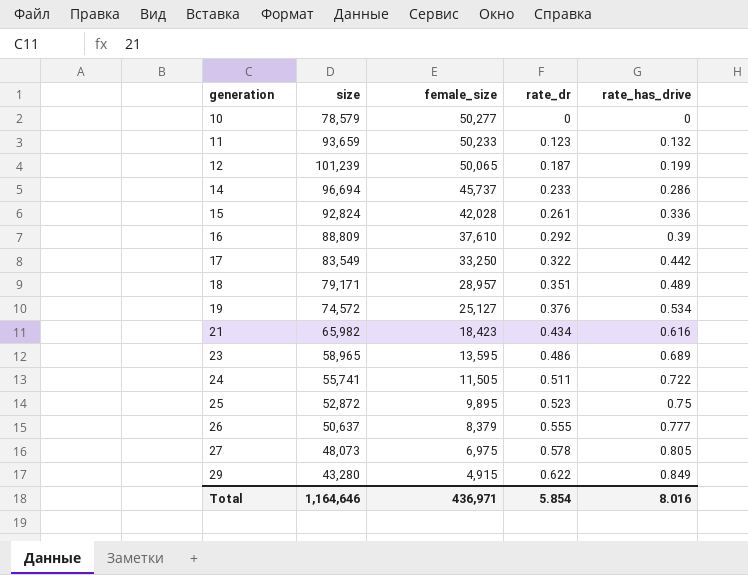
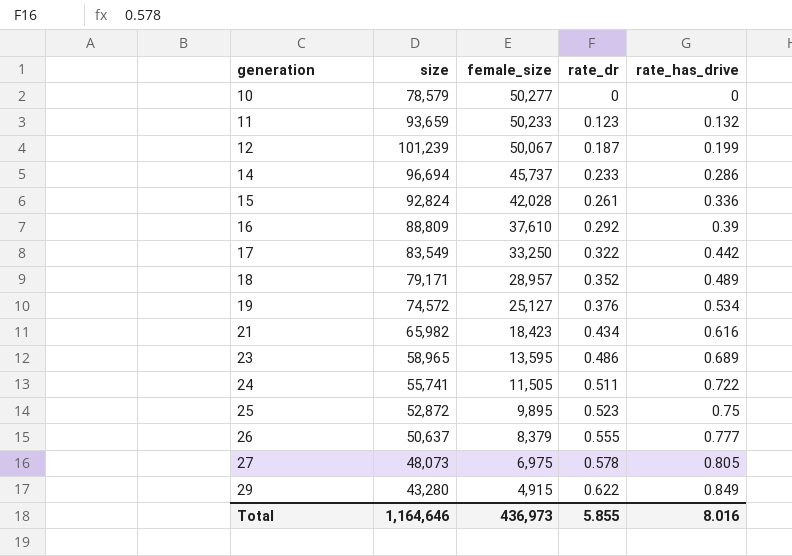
12 | female_size: 50,065 -> 50,067
18 | rate_dr: 0.351 -> 0.352
Total | female_size: 436,971 -> 436,973
Total | rate_dr: 5.854 -> 5.855

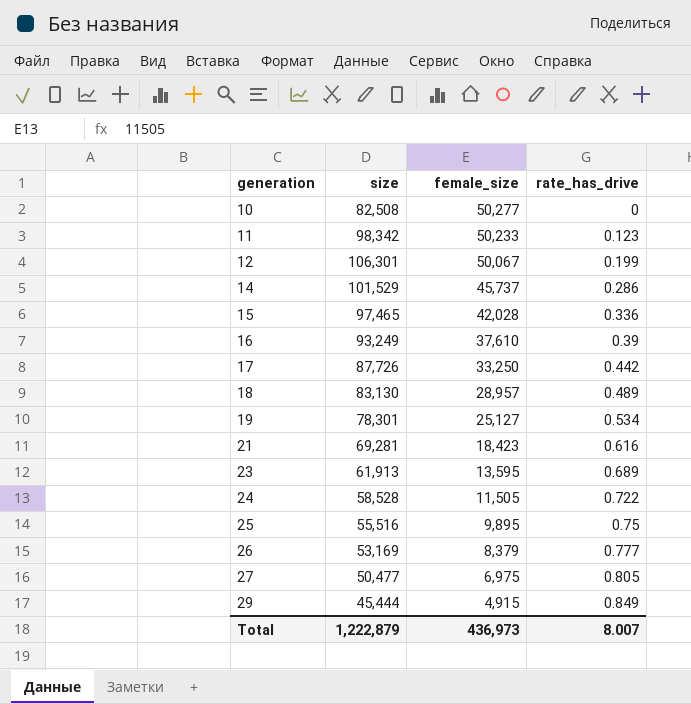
column rate_dr | position: 4 -> none
10 | size: 78,579 -> 82,508
11 | size: 93,659 -> 98,342
11 | rate_has_drive: 0.132 -> 0.123
12 | size: 101,239 -> 106,301
14 | size: 96,694 -> 101,529
15 | size: 92,824 -> 97,465
16 | size: 88,809 -> 93,249
17 | size: 83,549 -> 87,726
18 | size: 79,171 -> 83,130
19 | size: 74,572 -> 78,301
21 | size: 65,982 -> 69,281
23 | size: 58,965 -> 61,913
24 | size: 55,741 -> 58,528
25 | size: 52,872 -> 55,516
26 | size: 50,637 -> 53,169
27 | size: 48,073 -> 50,477
29 | size: 43,280 -> 45,444
Total | size: 1,164,646 -> 1,222,879
Total | rate_has_drive: 8.016 -> 8.007

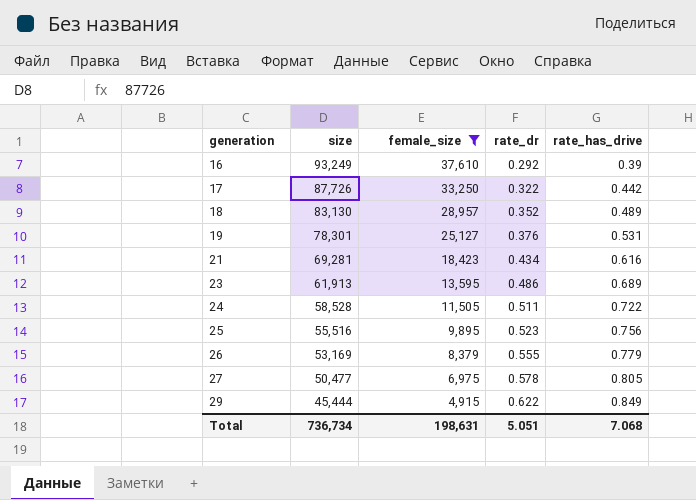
filter: none -> female_size <= 37,610
column rate_dr | position: none -> 4
19 | rate_has_drive: 0.534 -> 0.531
25 | rate_has_drive: 0.75 -> 0.756
26 | rate_has_drive: 0.777 -> 0.779
Total | size: 1,222,879 -> 736,734
Total | female_size: 436,973 -> 198,631
Total | rate_has_drive: 8.007 -> 7.068

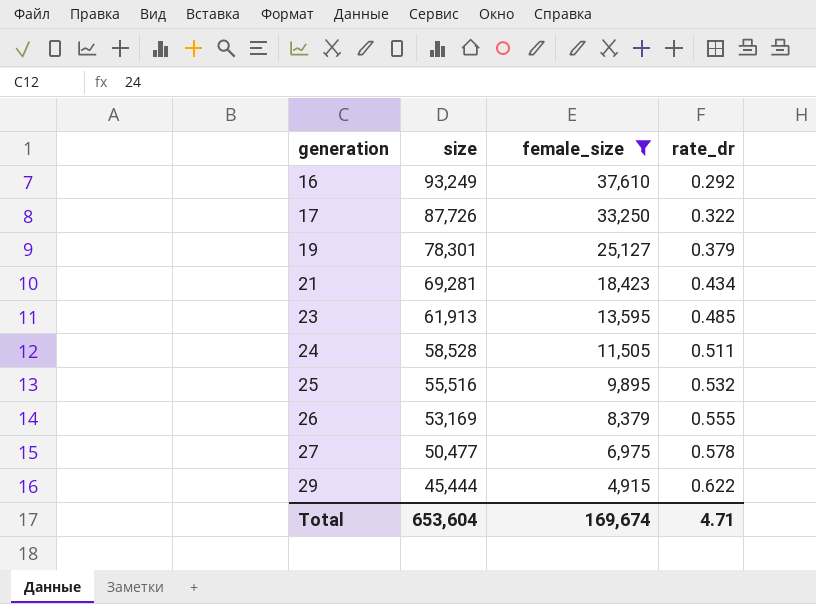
column rate_has_drive | position: 5 -> none
row 18: 83,130 | 28,957 | 0.352 | 0.489 -> none
19 | rate_dr: 0.376 -> 0.379
23 | rate_dr: 0.486 -> 0.485
25 | rate_dr: 0.523 -> 0.532
Total | size: 736,734 -> 653,604
Total | female_size: 198,631 -> 169,674
Total | rate_dr: 5.051 -> 4.71

